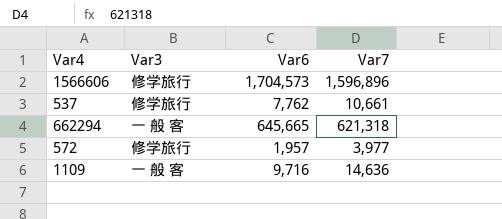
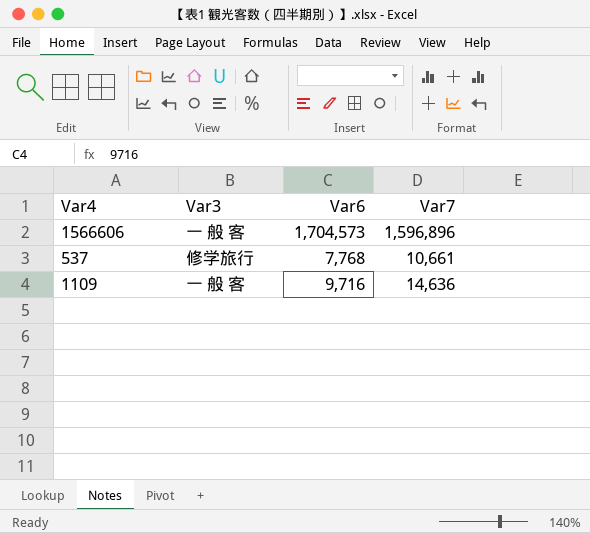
row 662294: 一 般 客 | 645,665 | 621,318 -> none
row 572: 修学旅行 | 1,957 | 3,977 -> none
1566606 | Var3: 修学旅行 -> 一 般 客
537 | Var6: 7,762 -> 7,768

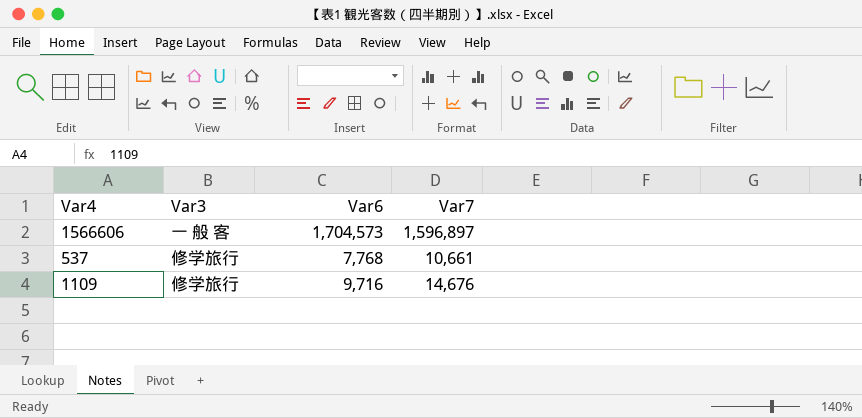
1566606 | Var7: 1,596,896 -> 1,596,897
1109 | Var3: 一 般 客 -> 修学旅行
1109 | Var7: 14,636 -> 14,676

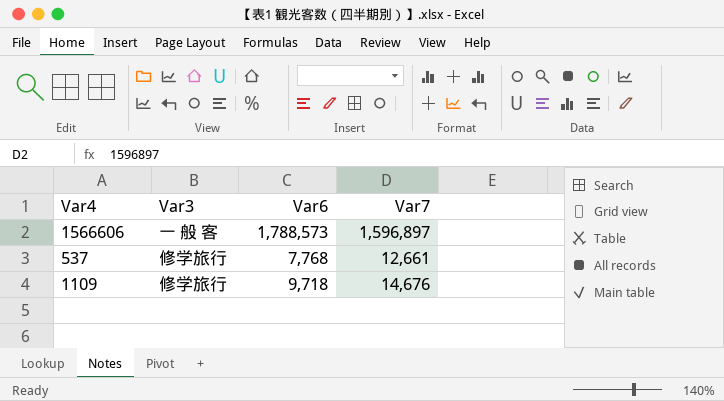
1566606 | Var6: 1,704,573 -> 1,788,573
537 | Var7: 10,661 -> 12,661
1109 | Var6: 9,716 -> 9,718

